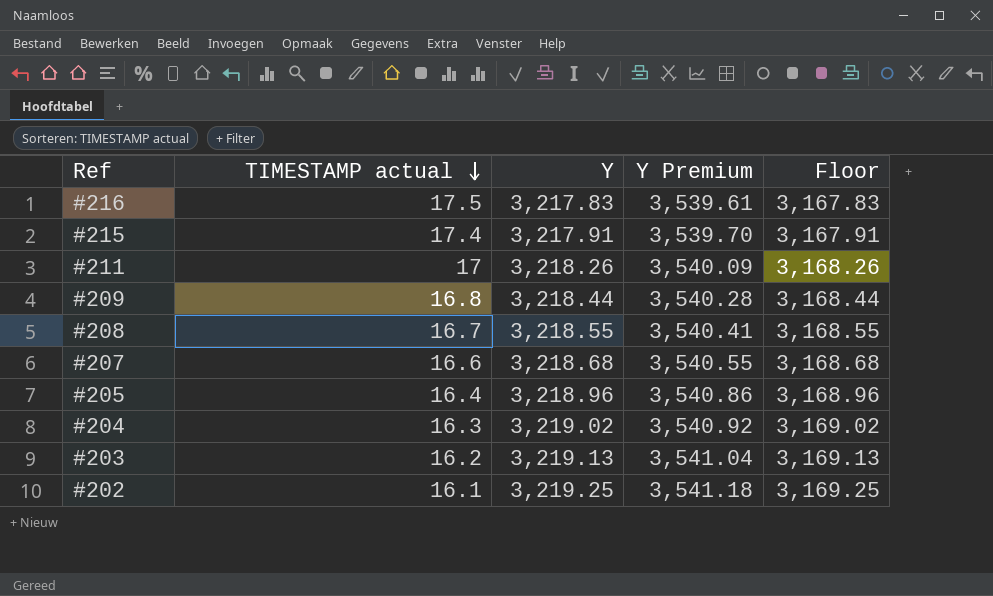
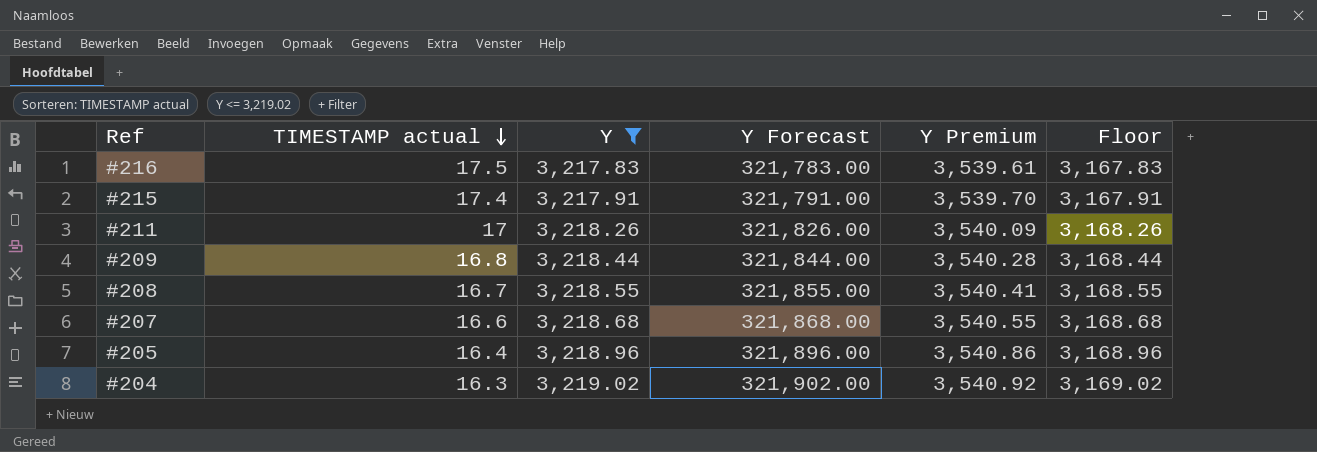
filter: none -> Y <= 3,219.02
column Y Forecast | formula: none -> [Y] * 100

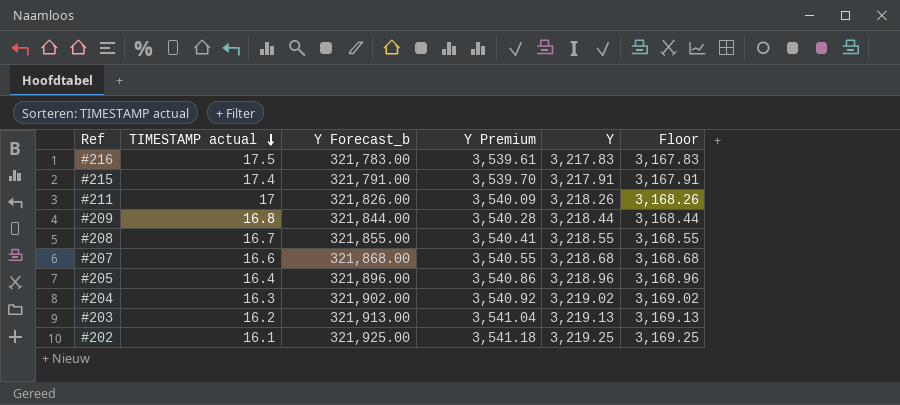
filter: Y <= 3,219.02 -> none
column name: Y Forecast -> Y Forecast_b
column Y | position: 3 -> 5

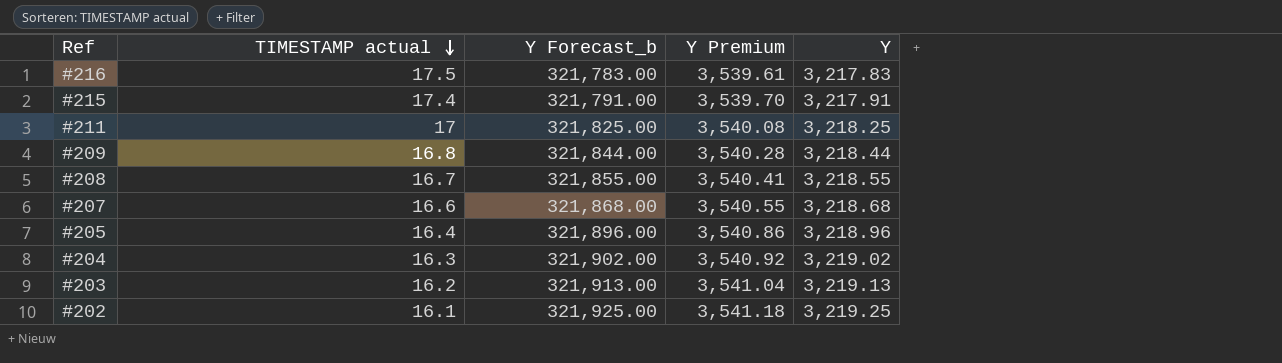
column Floor | formula: [Y] - 50 -> none
#211 | Y Forecast_b: 321,826.00 -> 321,825.00
#211 | Y Premium: 3,540.09 -> 3,540.08
#211 | Y: 3,218.26 -> 3,218.25

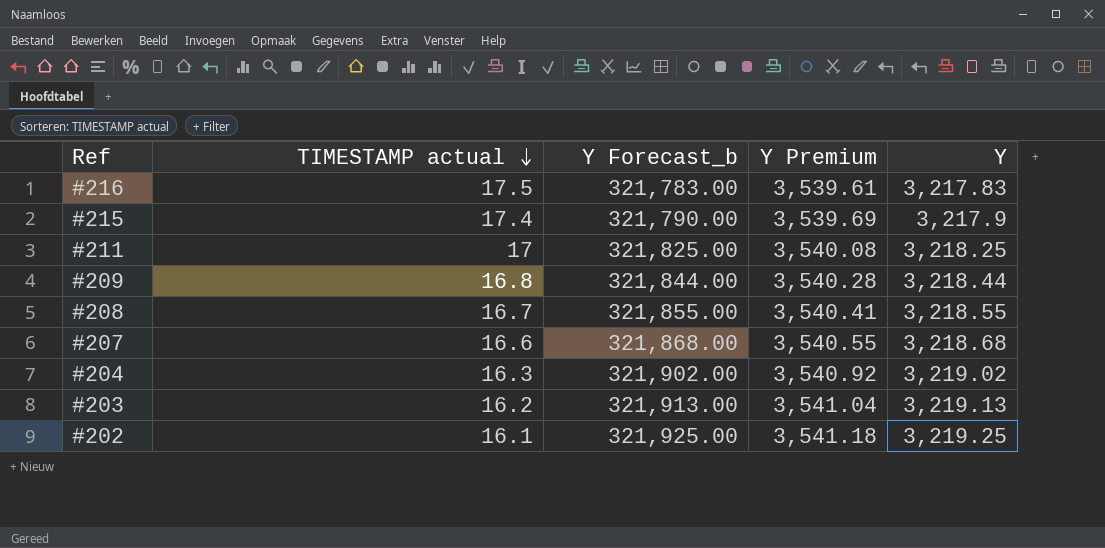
row #205: 16.4 | 321,896.00 | 3,540.86 | 3,218.96 -> none
#215 | Y Forecast_b: 321,791.00 -> 321,790.00
#215 | Y Premium: 3,539.70 -> 3,539.69
#215 | Y: 3,217.91 -> 3,217.9

